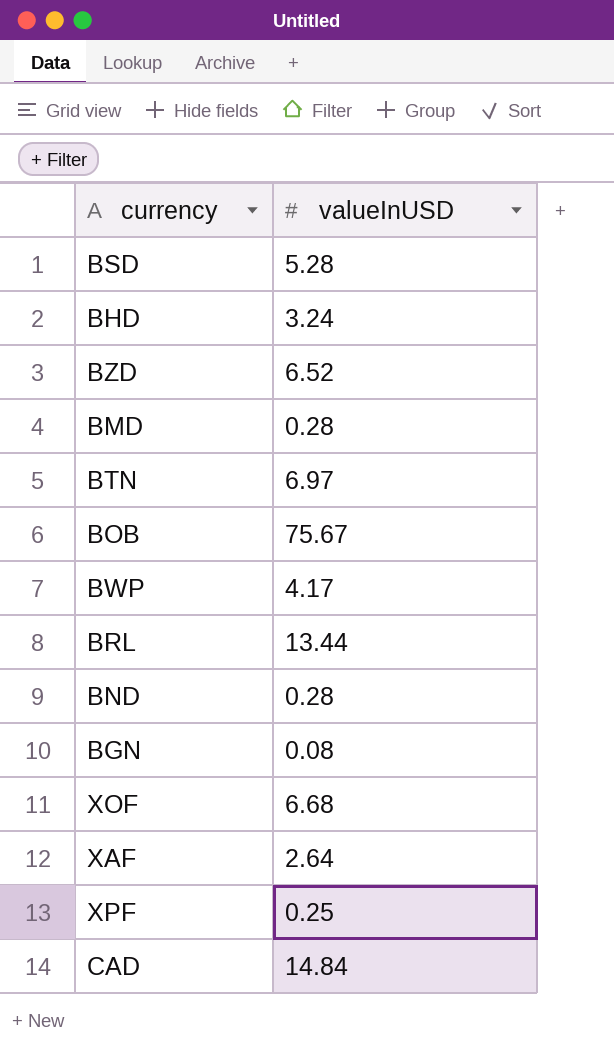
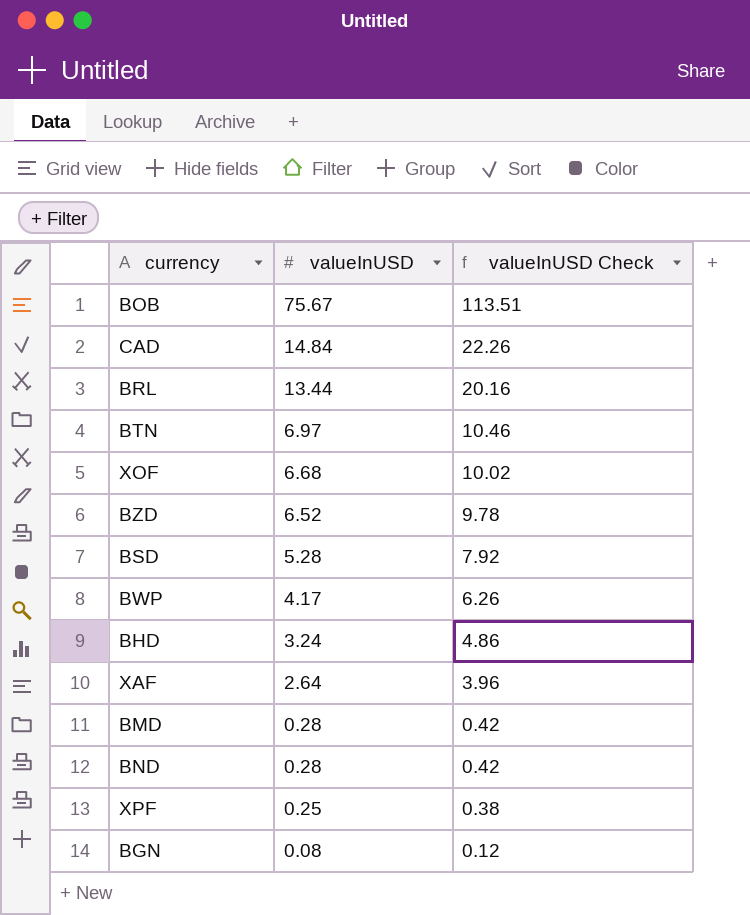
row order: none -> valueInUSD descending
column valueInUSD Check | formula: none -> [valueInUSD] * 1.5

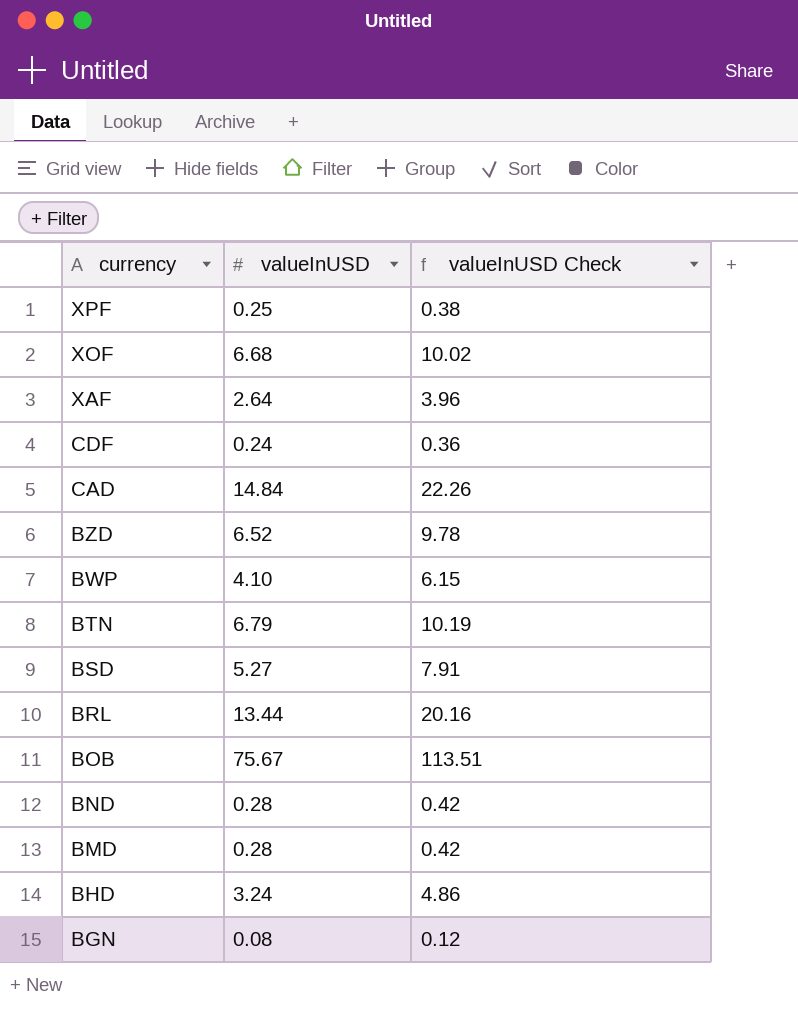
row order: valueInUSD descending -> currency descending
row CDF: none -> 0.24 | 0.36
BWP | valueInUSD: 4.17 -> 4.10
BWP | valueInUSD Check: 6.26 -> 6.15
BTN | valueInUSD: 6.97 -> 6.79
BTN | valueInUSD Check: 10.46 -> 10.19
BSD | valueInUSD: 5.28 -> 5.27
BSD | valueInUSD Check: 7.92 -> 7.91

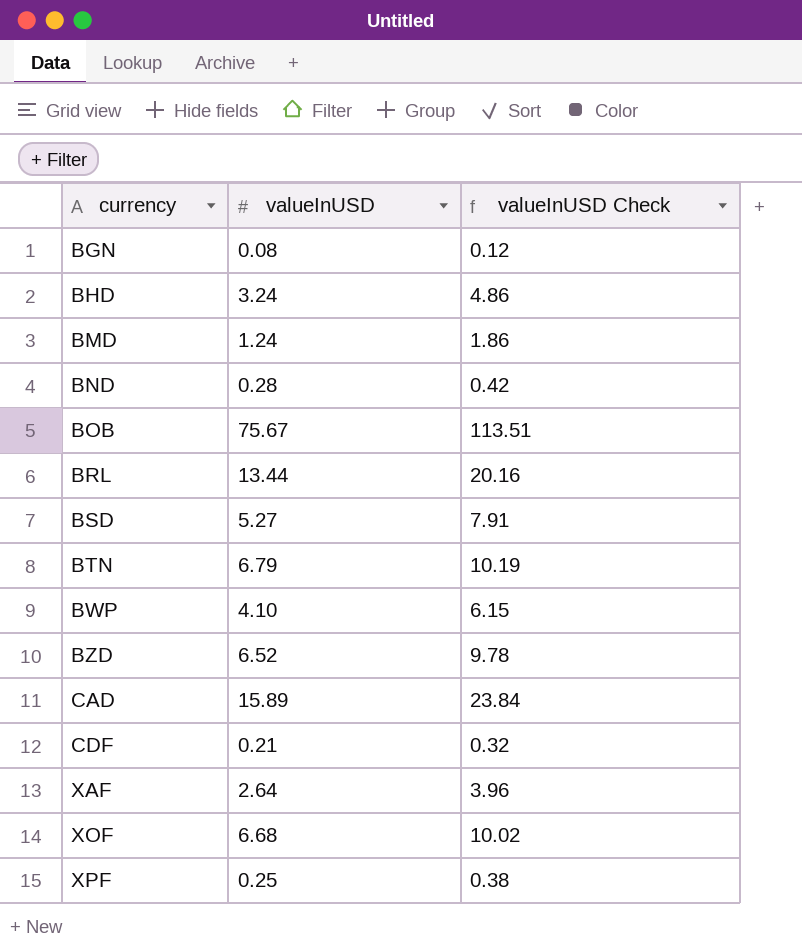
row order: currency descending -> currency ascending
BMD | valueInUSD: 0.28 -> 1.24
BMD | valueInUSD Check: 0.42 -> 1.86
CAD | valueInUSD: 14.84 -> 15.89
CAD | valueInUSD Check: 22.26 -> 23.84
CDF | valueInUSD: 0.24 -> 0.21
CDF | valueInUSD Check: 0.36 -> 0.32

